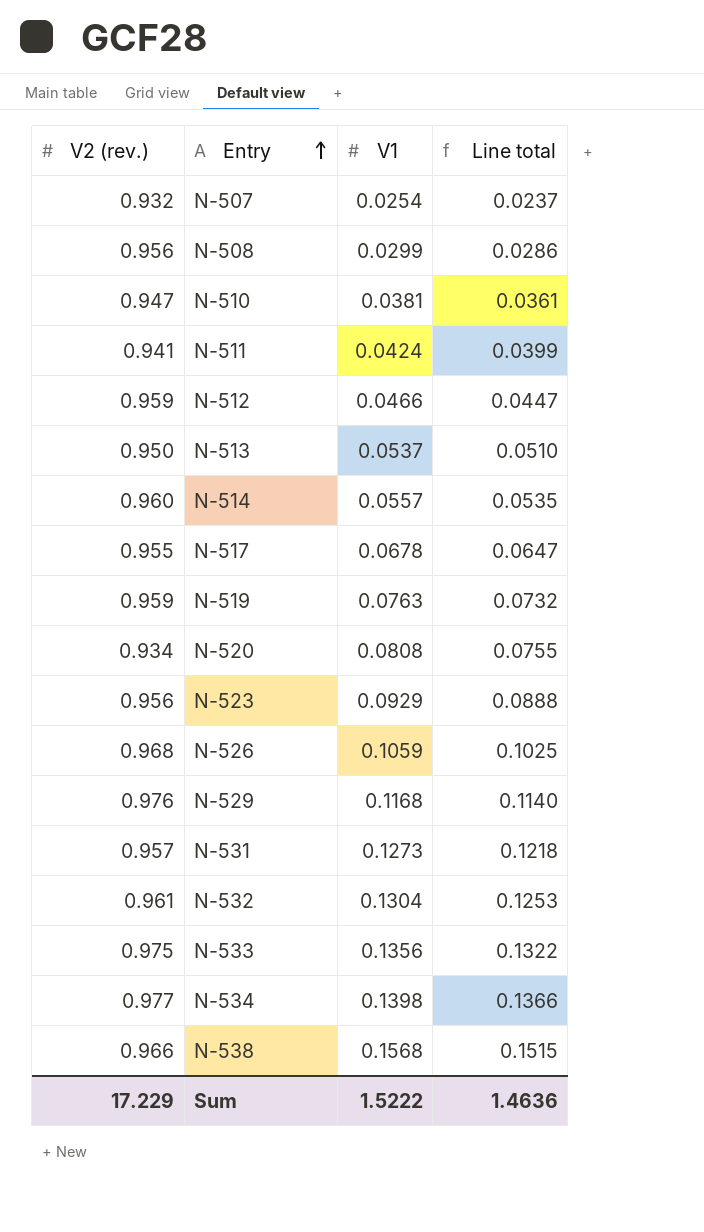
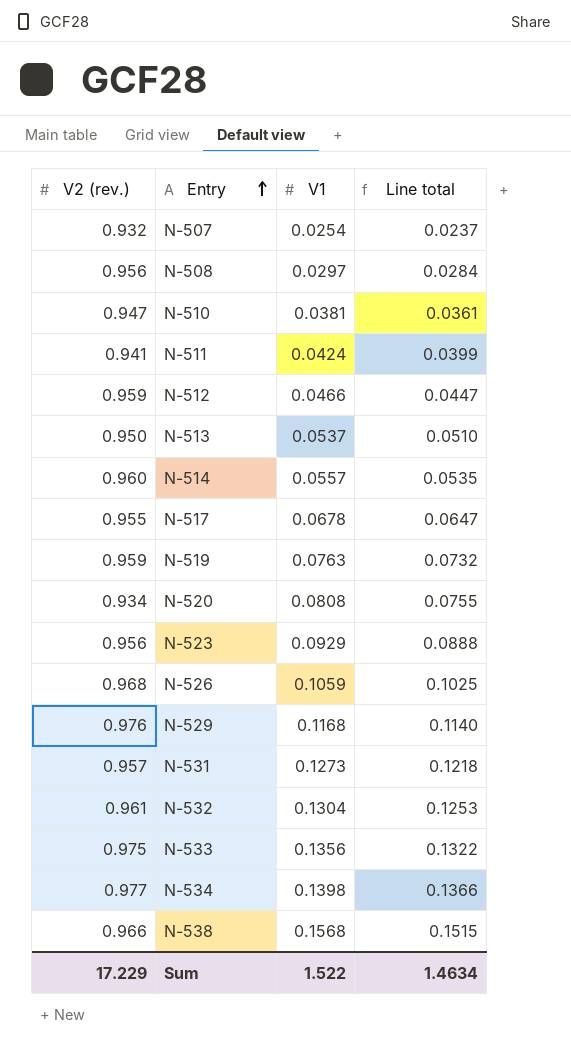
N-508 | V1: 0.0299 -> 0.0297
N-508 | Line total: 0.0286 -> 0.0284
Sum | V1: 1.5222 -> 1.522
Sum | Line total: 1.4636 -> 1.4634

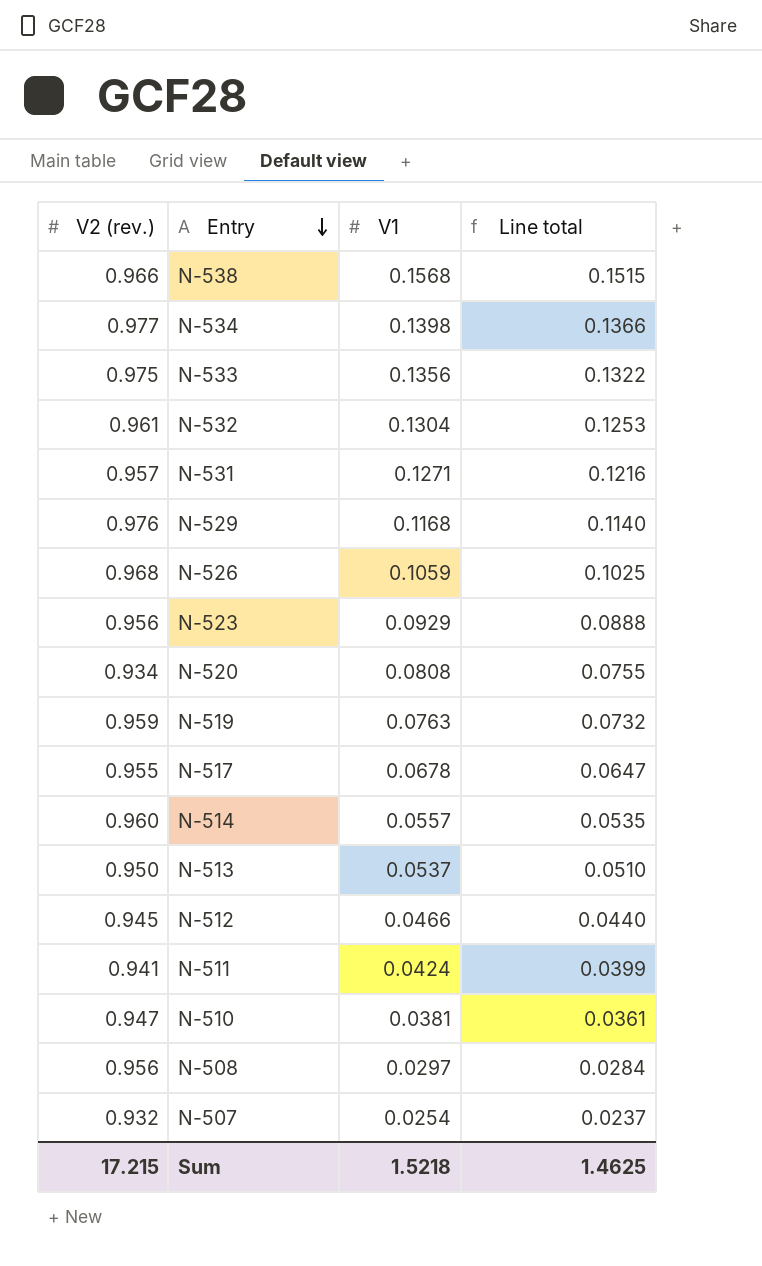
row order: Entry ascending -> Entry descending
N-531 | V1: 0.1273 -> 0.1271
N-531 | Line total: 0.1218 -> 0.1216
N-512 | V2 (rev.): 0.959 -> 0.945
N-512 | Line total: 0.0447 -> 0.0440
Sum | V2 (rev.): 17.229 -> 17.215
Sum | V1: 1.522 -> 1.5218
Sum | Line total: 1.4634 -> 1.4625

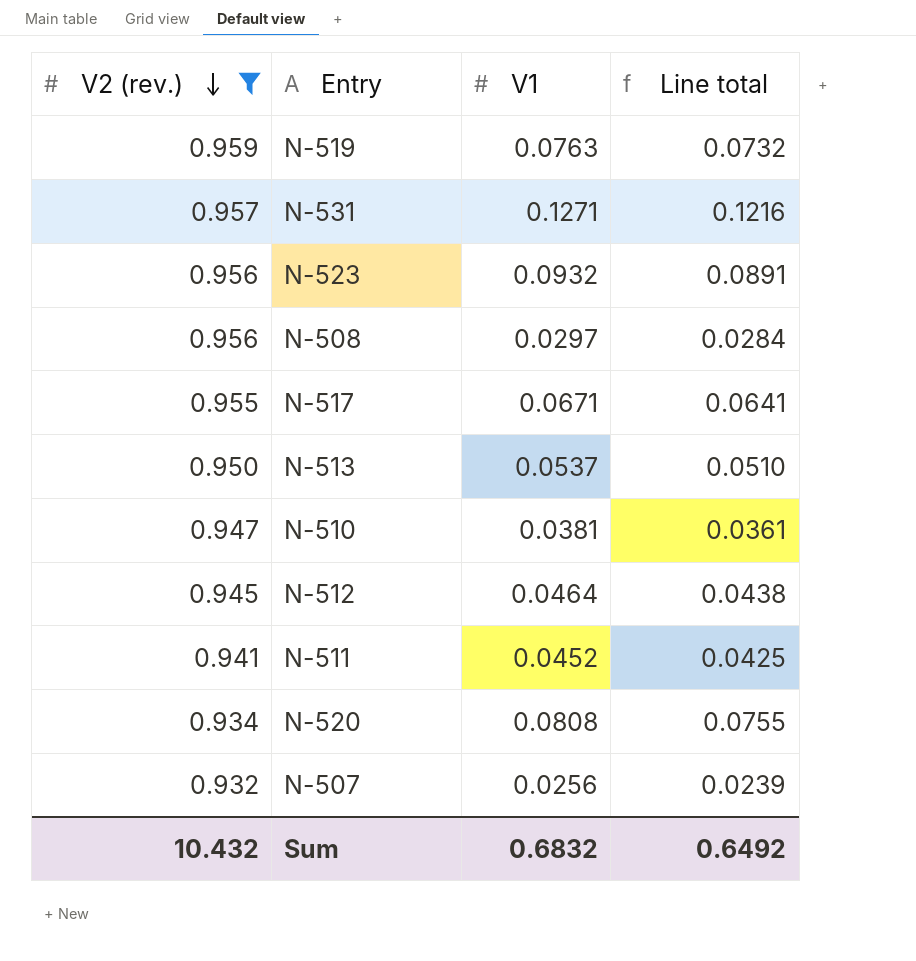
filter: none -> V2 (rev.) <= 0.959
row order: Entry descending -> V2 (rev.) descending
N-523 | V1: 0.0929 -> 0.0932
N-523 | Line total: 0.0888 -> 0.0891
N-517 | V1: 0.0678 -> 0.0671
N-517 | Line total: 0.0647 -> 0.0641
N-512 | V1: 0.0466 -> 0.0464
N-512 | Line total: 0.0440 -> 0.0438
N-511 | V1: 0.0424 -> 0.0452
N-511 | Line total: 0.0399 -> 0.0425
N-507 | V1: 0.0254 -> 0.0256
N-507 | Line total: 0.0237 -> 0.0239
Sum | V2 (rev.): 17.215 -> 10.432
Sum | V1: 1.5218 -> 0.6832
Sum | Line total: 1.4625 -> 0.6492

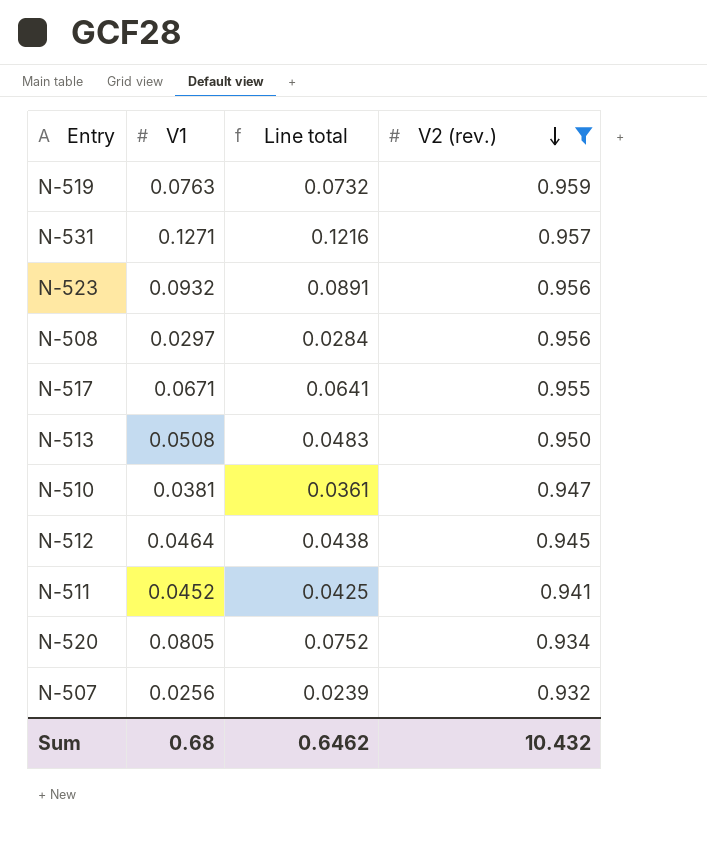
column V2 (rev.) | position: 1 -> 4
N-513 | V1: 0.0537 -> 0.0508
N-513 | Line total: 0.0510 -> 0.0483
N-520 | V1: 0.0808 -> 0.0805
N-520 | Line total: 0.0755 -> 0.0752
Sum | V1: 0.6832 -> 0.68
Sum | Line total: 0.6492 -> 0.6462

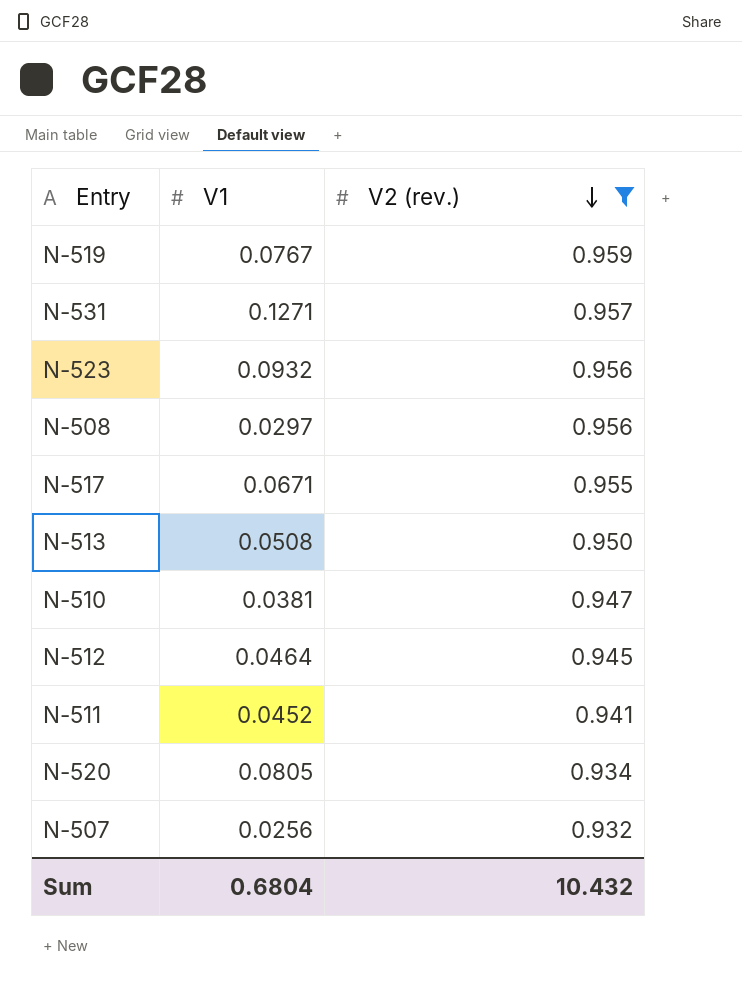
column Line total | formula: [V1] * [V2 (rev.)] -> none
N-519 | V1: 0.0763 -> 0.0767
Sum | V1: 0.68 -> 0.6804

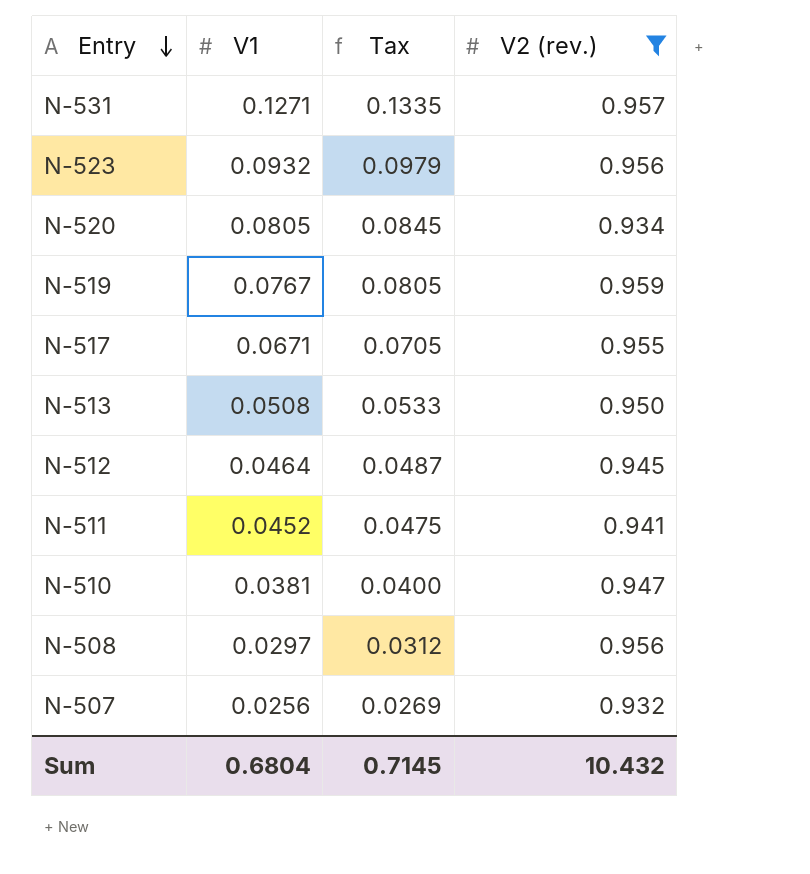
row order: V2 (rev.) descending -> Entry descending
column Tax | formula: none -> [V1] * 1.05

